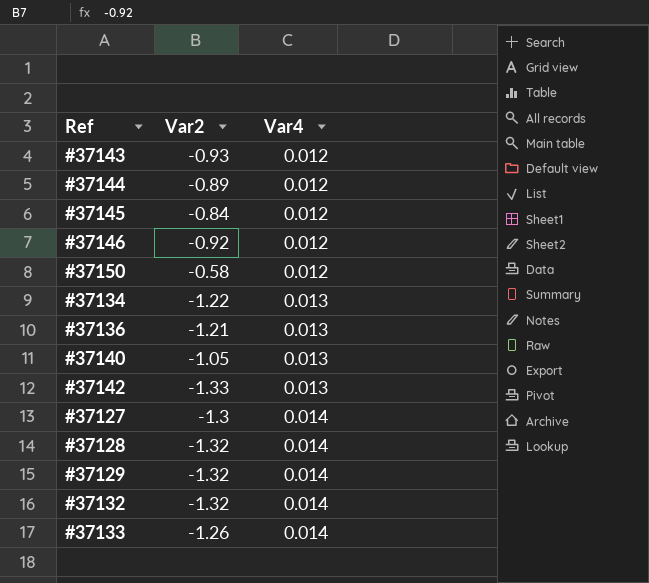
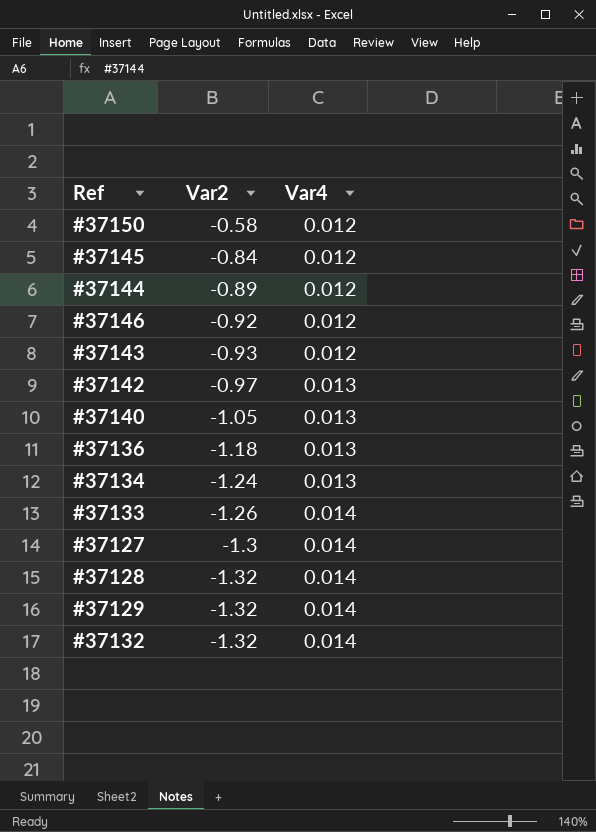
row order: Var4 ascending -> Var2 descending
#37142 | Var2: -1.33 -> -0.97
#37136 | Var2: -1.21 -> -1.18
#37134 | Var2: -1.22 -> -1.24

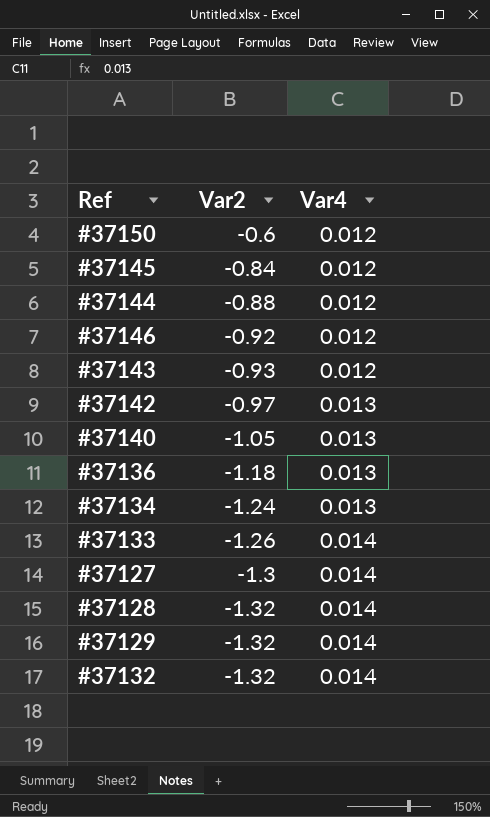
#37150 | Var2: -0.58 -> -0.6
#37144 | Var2: -0.89 -> -0.88

